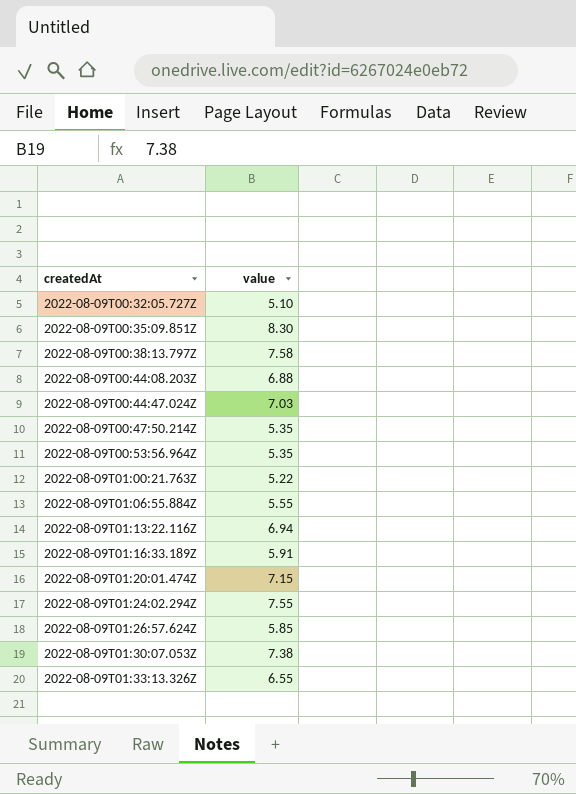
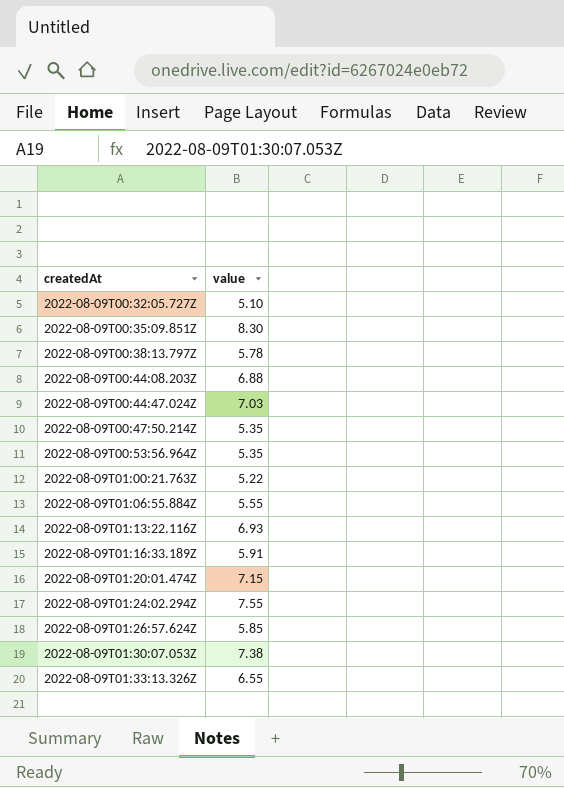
2022-08-09T00:38:13.797Z | value: 7.58 -> 5.78
2022-08-09T01:13:22.116Z | value: 6.94 -> 6.93

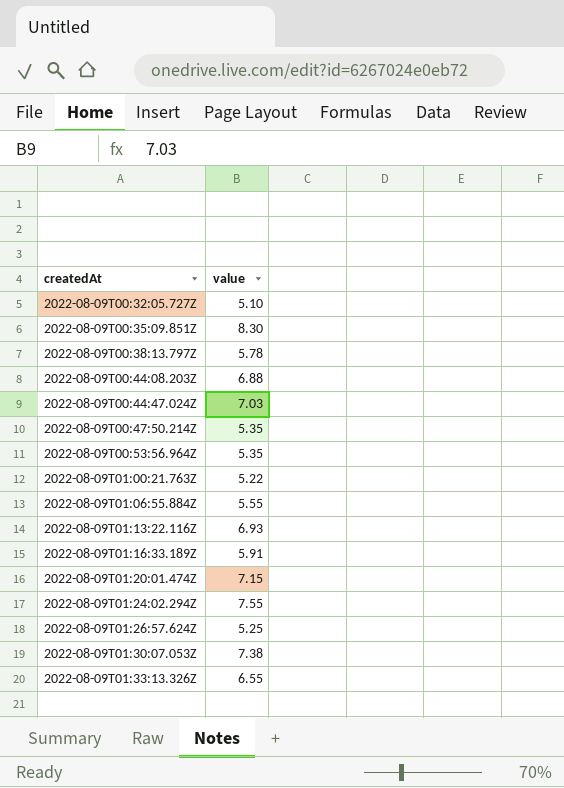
2022-08-09T01:26:57.624Z | value: 5.85 -> 5.25

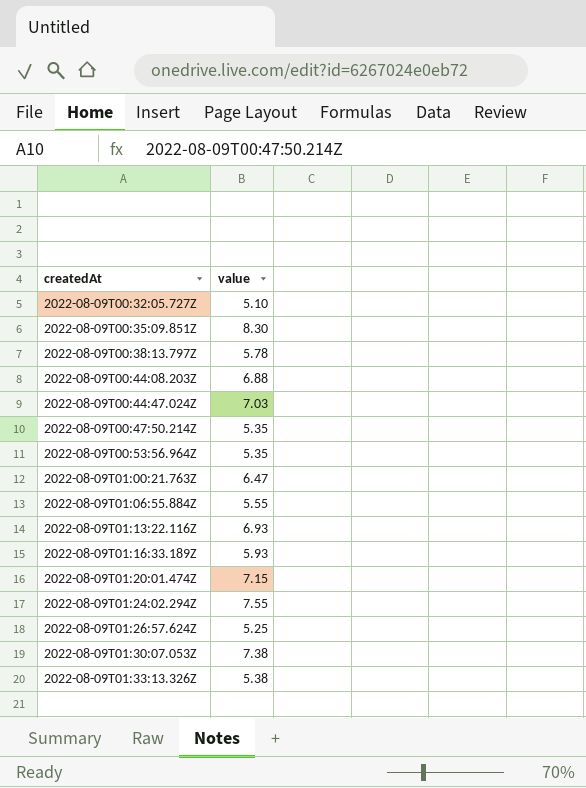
2022-08-09T01:00:21.763Z | value: 5.22 -> 6.47
2022-08-09T01:16:33.189Z | value: 5.91 -> 5.93
2022-08-09T01:33:13.326Z | value: 6.55 -> 5.38

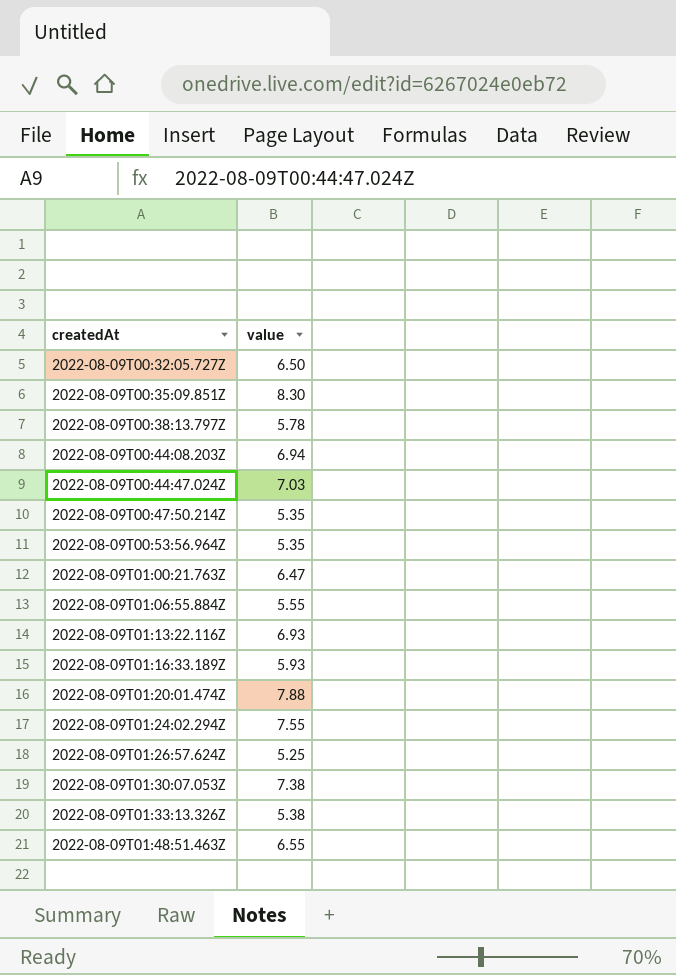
2022-08-09T00:32:05.727Z | value: 5.10 -> 6.50
2022-08-09T00:44:08.203Z | value: 6.88 -> 6.94
2022-08-09T01:20:01.474Z | value: 7.15 -> 7.88
row 2022-08-09T01:48:51.463Z: none -> 6.55

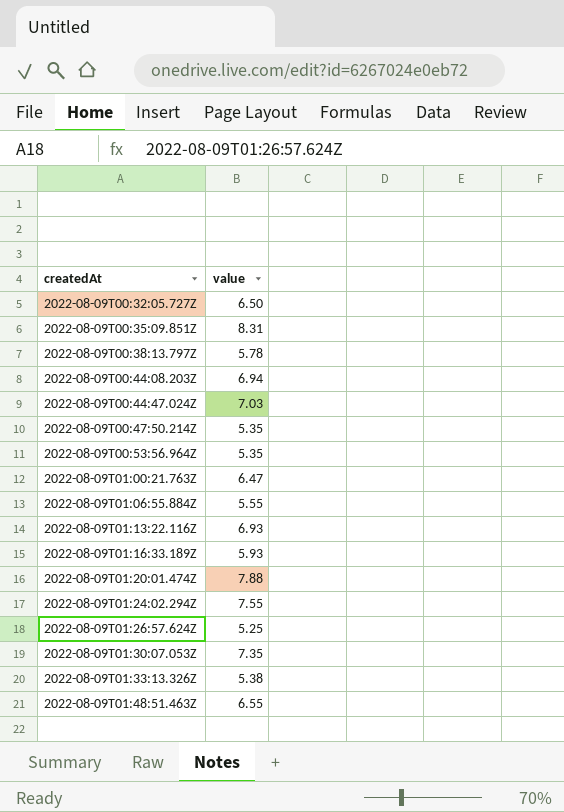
2022-08-09T00:35:09.851Z | value: 8.30 -> 8.31
2022-08-09T01:30:07.053Z | value: 7.38 -> 7.35

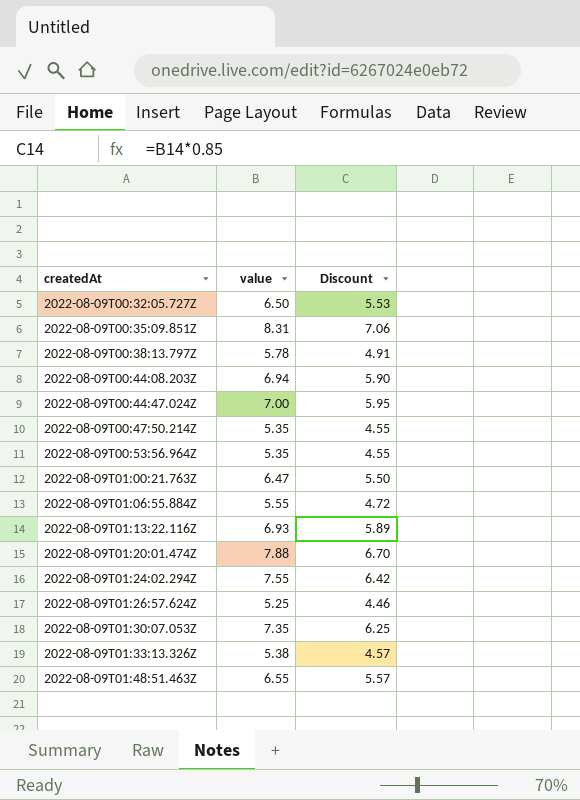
column Discount | formula: none -> [value] * 0.85
row 2022-08-09T01:16:33.189Z: 5.93 -> none
2022-08-09T00:44:47.024Z | value: 7.03 -> 7.00

